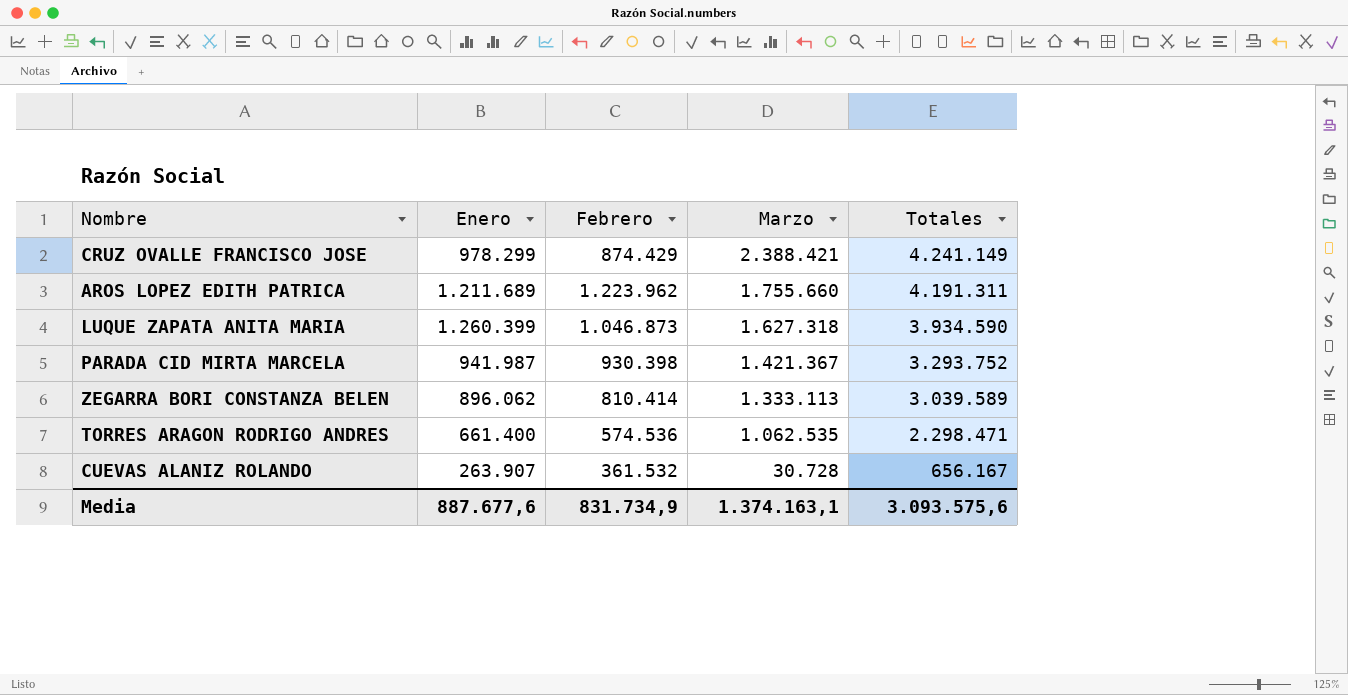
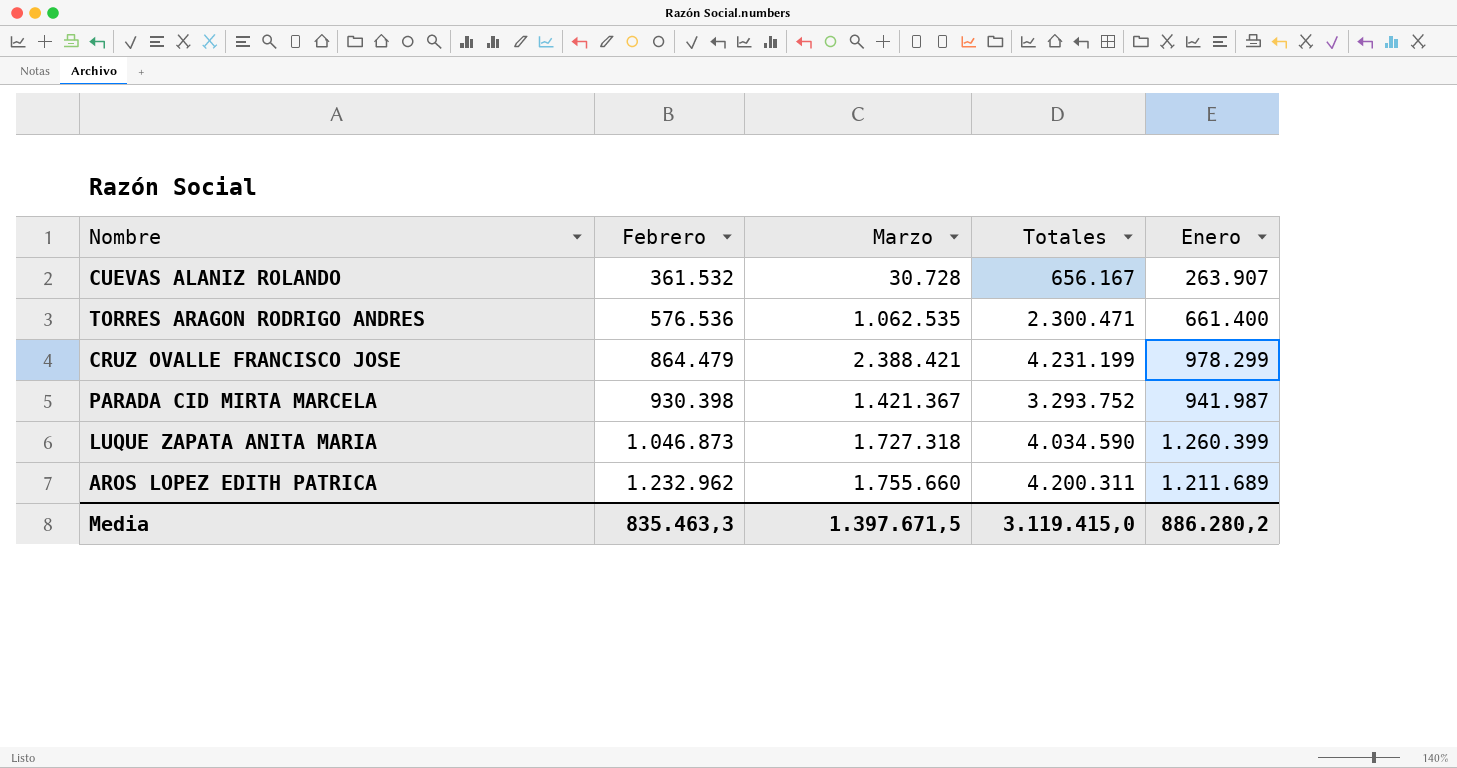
row order: Marzo descending -> Febrero ascending
column Enero | position: 2 -> 5
row ZEGARRA BORI CONSTANZA BELEN: 896.062 | 810.414 | 1.333.113 | 3.039.589 -> none
TORRES ARAGON RODRIGO ANDRES | Febrero: 574.536 -> 576.536
TORRES ARAGON RODRIGO ANDRES | Totales: 2.298.471 -> 2.300.471
CRUZ OVALLE FRANCISCO JOSE | Febrero: 874.429 -> 864.479
CRUZ OVALLE FRANCISCO JOSE | Totales: 4.241.149 -> 4.231.199
LUQUE ZAPATA ANITA MARIA | Marzo: 1.627.318 -> 1.727.318
LUQUE ZAPATA ANITA MARIA | Totales: 3.934.590 -> 4.034.590
AROS LOPEZ EDITH PATRICA | Febrero: 1.223.962 -> 1.232.962
AROS LOPEZ EDITH PATRICA | Totales: 4.191.311 -> 4.200.311
Media | Febrero: 831.734,9 -> 835.463,3
Media | Marzo: 1.374.163,1 -> 1.397.671,5
Media | Totales: 3.093.575,6 -> 3.119.415,0
Media | Enero: 887.677,6 -> 886.280,2

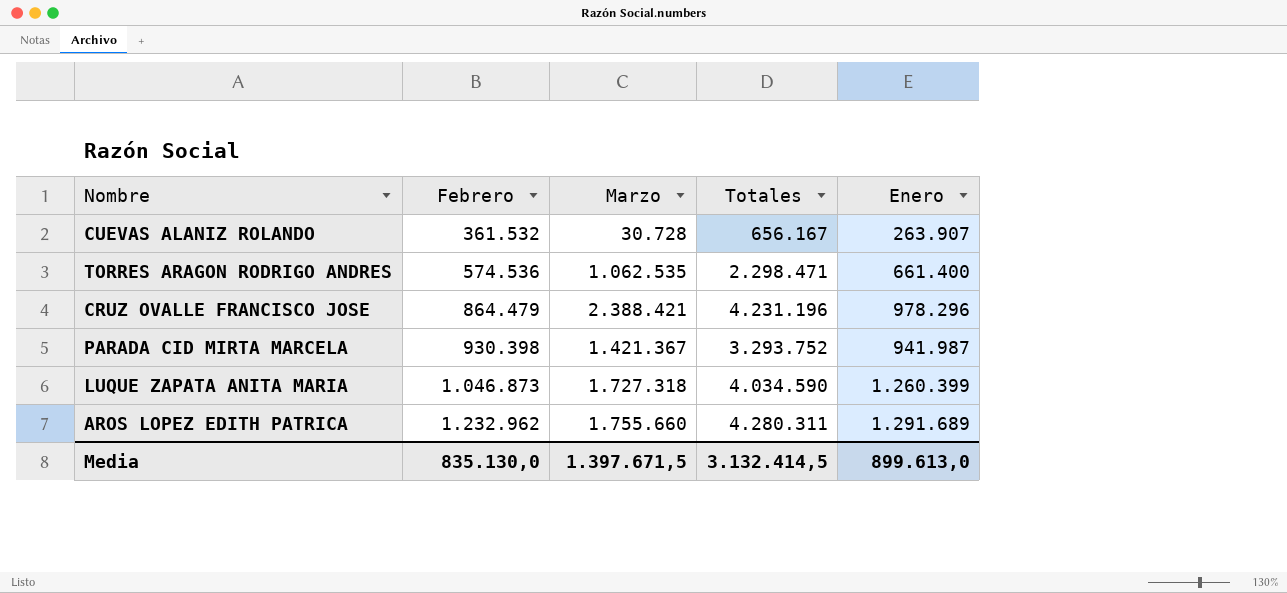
TORRES ARAGON RODRIGO ANDRES | Febrero: 576.536 -> 574.536
TORRES ARAGON RODRIGO ANDRES | Totales: 2.300.471 -> 2.298.471
CRUZ OVALLE FRANCISCO JOSE | Totales: 4.231.199 -> 4.231.196
CRUZ OVALLE FRANCISCO JOSE | Enero: 978.299 -> 978.296
AROS LOPEZ EDITH PATRICA | Totales: 4.200.311 -> 4.280.311
AROS LOPEZ EDITH PATRICA | Enero: 1.211.689 -> 1.291.689
Media | Febrero: 835.463,3 -> 835.130,0
Media | Totales: 3.119.415,0 -> 3.132.414,5
Media | Enero: 886.280,2 -> 899.613,0

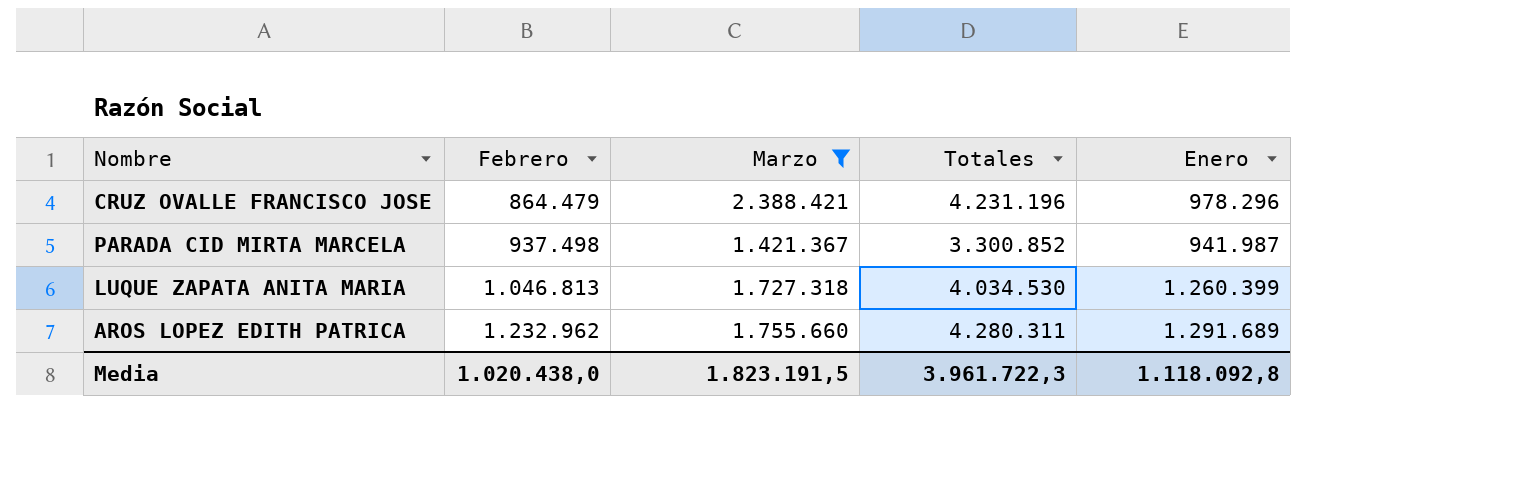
filter: none -> Marzo >= 1.421.367
PARADA CID MIRTA MARCELA | Febrero: 930.398 -> 937.498
PARADA CID MIRTA MARCELA | Totales: 3.293.752 -> 3.300.852
LUQUE ZAPATA ANITA MARIA | Febrero: 1.046.873 -> 1.046.813
LUQUE ZAPATA ANITA MARIA | Totales: 4.034.590 -> 4.034.530
Media | Febrero: 835.130,0 -> 1.020.438,0
Media | Marzo: 1.397.671,5 -> 1.823.191,5
Media | Totales: 3.132.414,5 -> 3.961.722,3
Media | Enero: 899.613,0 -> 1.118.092,8

